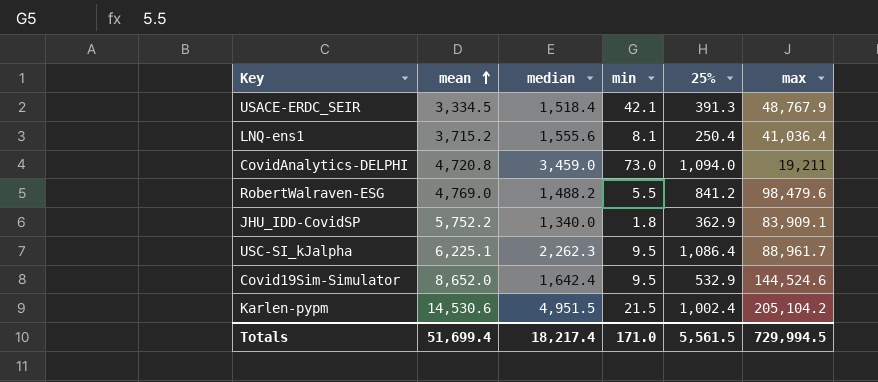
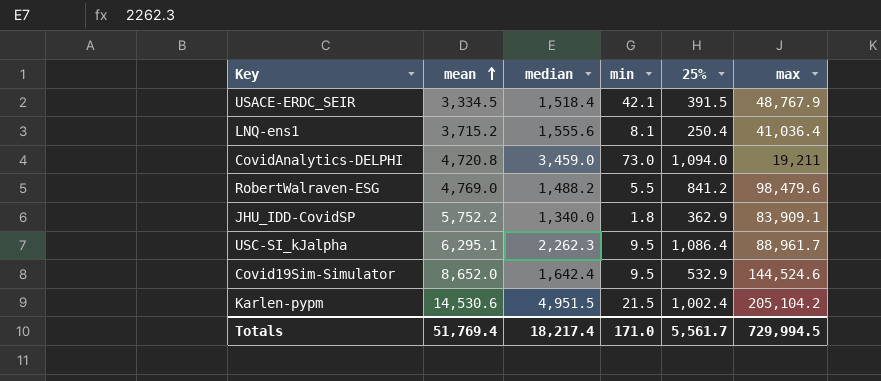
USACE-ERDC_SEIR | 25%: 391.3 -> 391.5
USC-SI_kJalpha | mean: 6,225.1 -> 6,295.1
Totals | mean: 51,699.4 -> 51,769.4
Totals | 25%: 5,561.5 -> 5,561.7

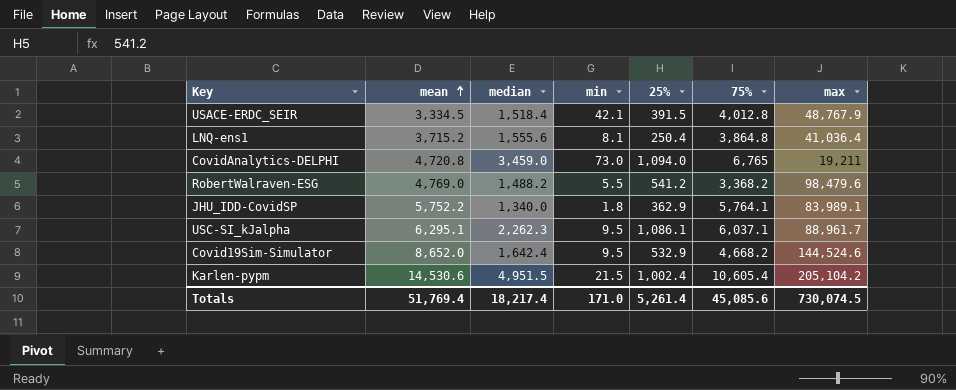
column 75% | position: none -> 6
RobertWalraven-ESG | 25%: 841.2 -> 541.2
JHU_IDD-CovidSP | max: 83,909.1 -> 83,989.1
USC-SI_kJalpha | 25%: 1,086.4 -> 1,086.1
Totals | 25%: 5,561.7 -> 5,261.4
Totals | max: 729,994.5 -> 730,074.5

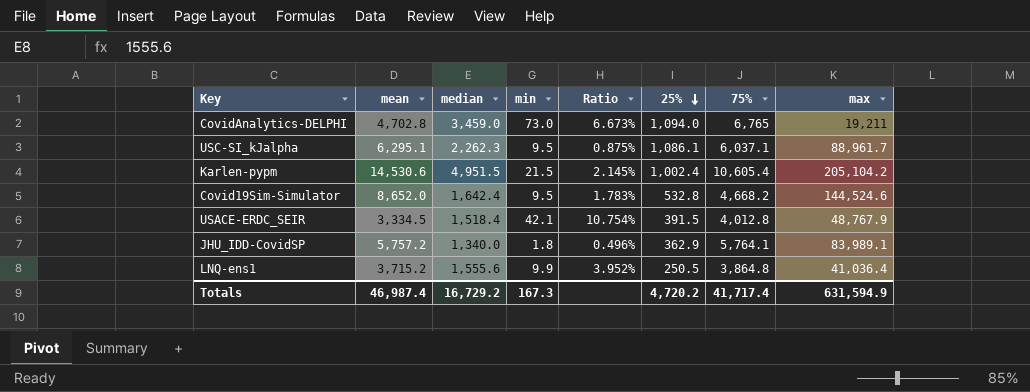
row order: mean ascending -> 25% descending
column Ratio | formula: none -> [min] / [25%]
row RobertWalraven-ESG: 4,769.0 | 1,488.2 | 5.5 | 541.2 | 3,368.2 | 98,479.6 -> none
CovidAnalytics-DELPHI | mean: 4,720.8 -> 4,702.8
Covid19Sim-Simulator | 25%: 532.9 -> 532.8
JHU_IDD-CovidSP | mean: 5,752.2 -> 5,757.2
LNQ-ens1 | min: 8.1 -> 9.9
LNQ-ens1 | 25%: 250.4 -> 250.5
Totals | mean: 51,769.4 -> 46,987.4
Totals | median: 18,217.4 -> 16,729.2
Totals | min: 171.0 -> 167.3
Totals | 25%: 5,261.4 -> 4,720.2
Totals | 75%: 45,085.6 -> 41,717.4
Totals | max: 730,074.5 -> 631,594.9

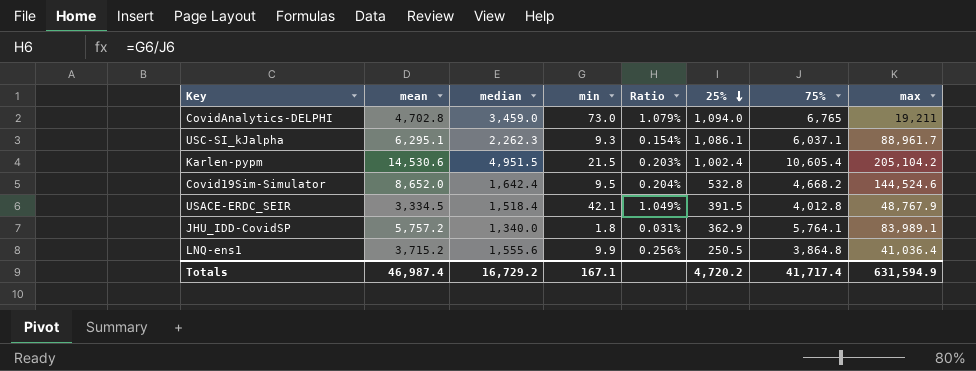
column Ratio | formula: [min] / [25%] -> [min] / [75%]
USC-SI_kJalpha | min: 9.5 -> 9.3
Totals | min: 167.3 -> 167.1

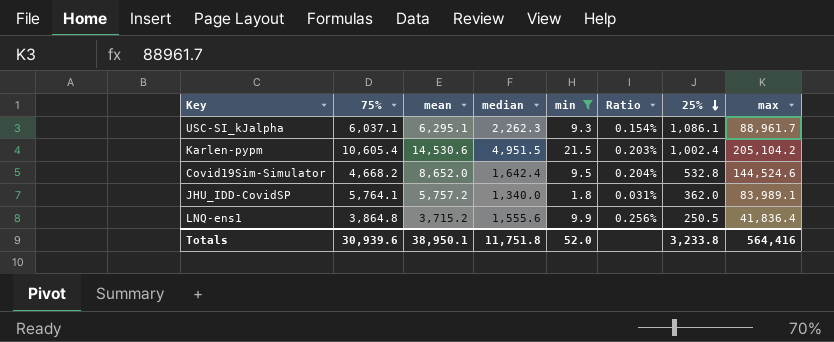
filter: none -> min <= 21.5
column 75% | position: 7 -> 2
JHU_IDD-CovidSP | 25%: 362.9 -> 362.0
LNQ-ens1 | max: 41,036.4 -> 41,836.4
Totals | 75%: 41,717.4 -> 30,939.6
Totals | mean: 46,987.4 -> 38,950.1
Totals | median: 16,729.2 -> 11,751.8
Totals | min: 167.1 -> 52.0
Totals | 25%: 4,720.2 -> 3,233.8
Totals | max: 631,594.9 -> 564,416

